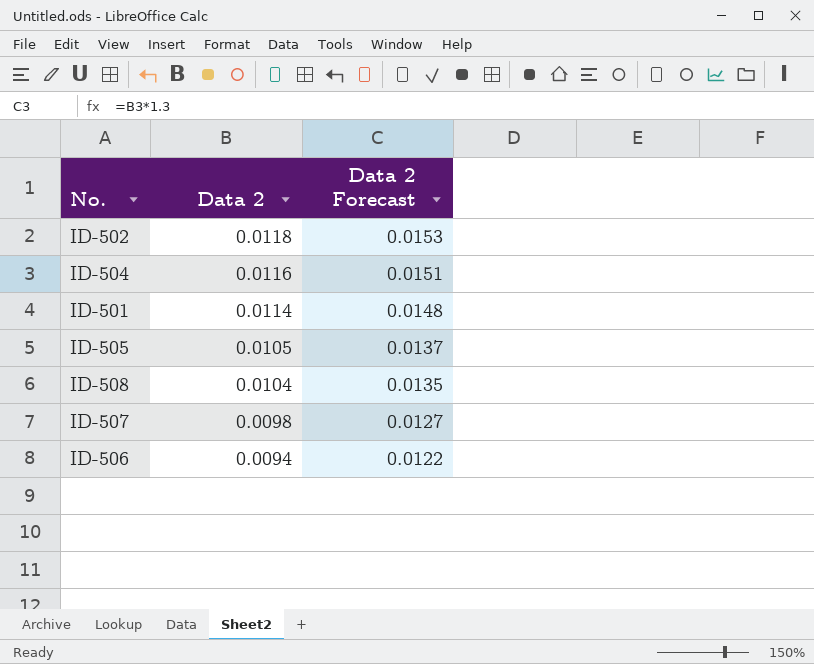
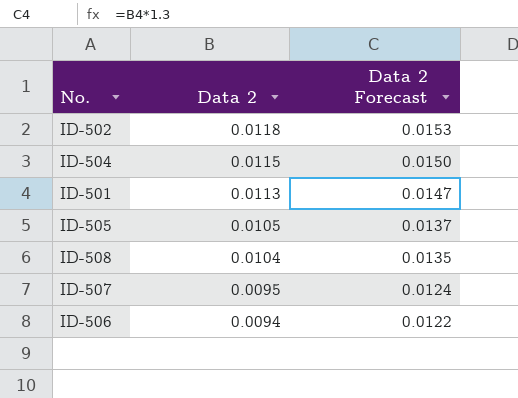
ID-504 | Data 2: 0.0116 -> 0.0115
ID-504 | Data 2 Forecast: 0.0151 -> 0.0150
ID-501 | Data 2: 0.0114 -> 0.0113
ID-501 | Data 2 Forecast: 0.0148 -> 0.0147
ID-507 | Data 2: 0.0098 -> 0.0095
ID-507 | Data 2 Forecast: 0.0127 -> 0.0124

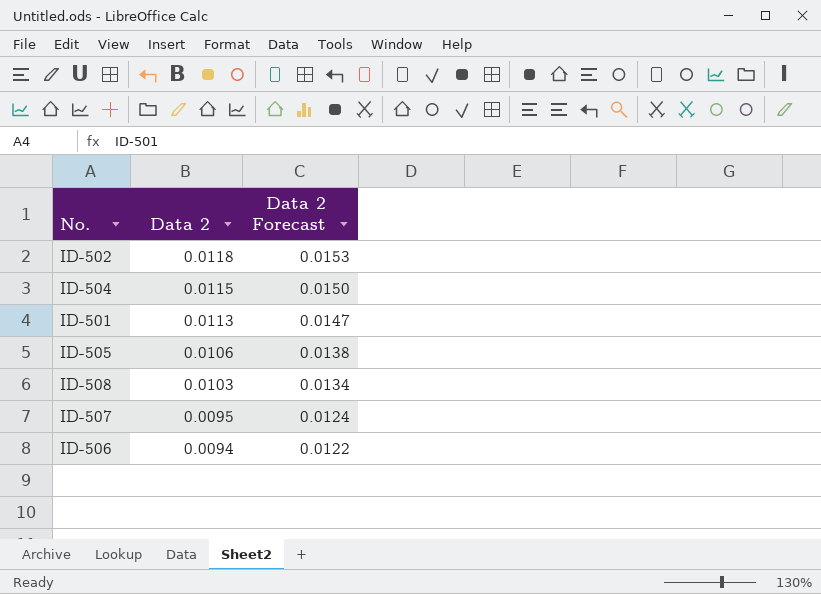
ID-505 | Data 2: 0.0105 -> 0.0106
ID-505 | Data 2 Forecast: 0.0137 -> 0.0138
ID-508 | Data 2: 0.0104 -> 0.0103
ID-508 | Data 2 Forecast: 0.0135 -> 0.0134

